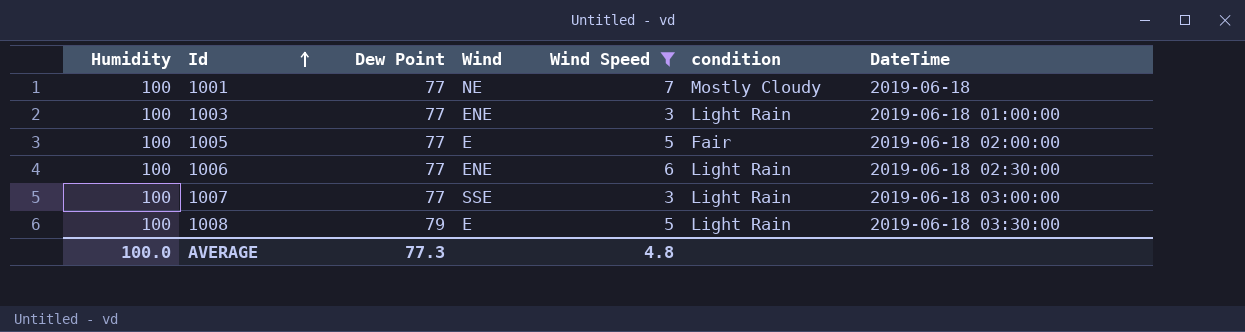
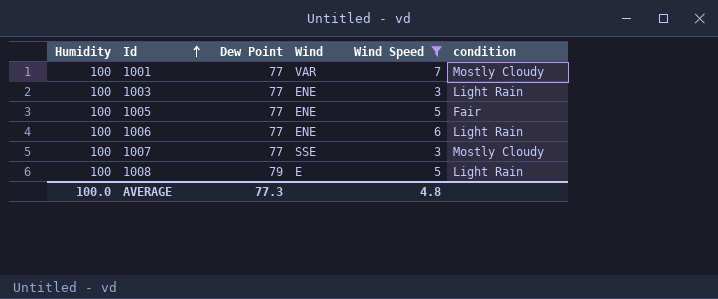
column DateTime | position: 7 -> none
1001 | Wind: NE -> VAR
1005 | Wind: E -> ENE
1007 | condition: Light Rain -> Mostly Cloudy

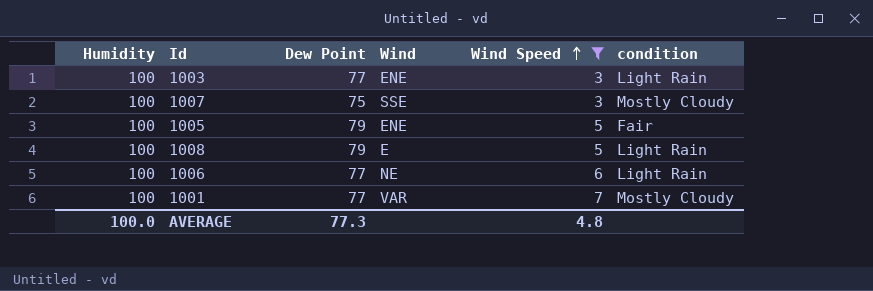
row order: Id ascending -> Wind Speed ascending
1007 | Dew Point: 77 -> 75
1005 | Dew Point: 77 -> 79
1006 | Wind: ENE -> NE

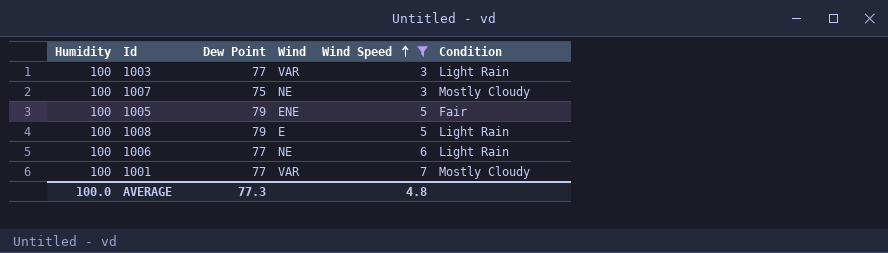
column name: condition -> Condition
1003 | Wind: ENE -> VAR
1007 | Wind: SSE -> NE

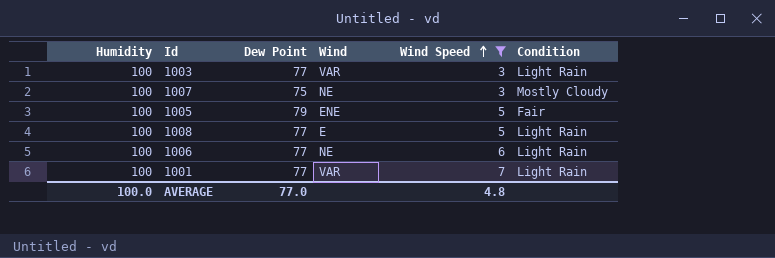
1008 | Dew Point: 79 -> 77
1001 | Condition: Mostly Cloudy -> Light Rain
AVERAGE | Dew Point: 77.3 -> 77.0

